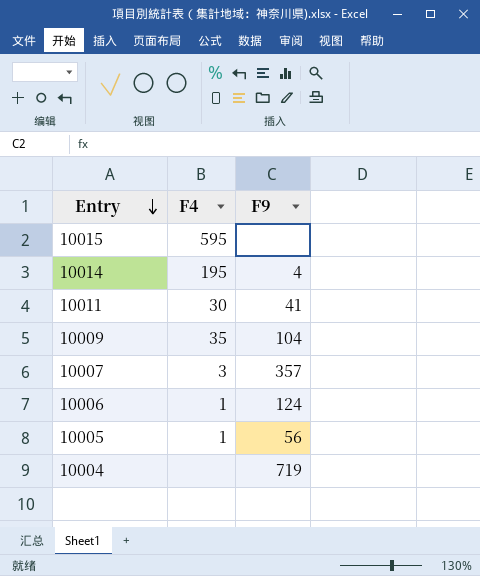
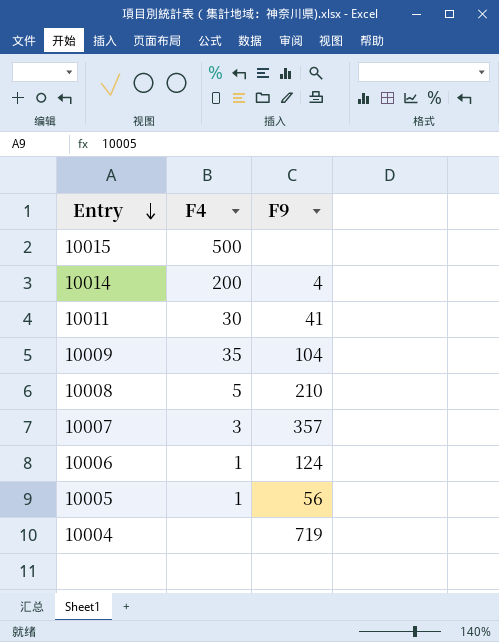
10015 | F4: 595 -> 500
10014 | F4: 195 -> 200
row 10008: none -> 5 | 210

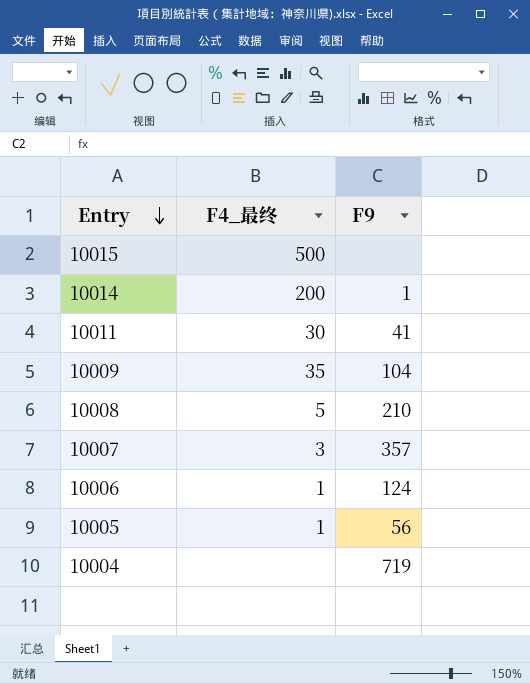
column name: F4 -> F4_最终
10014 | F9: 4 -> 1

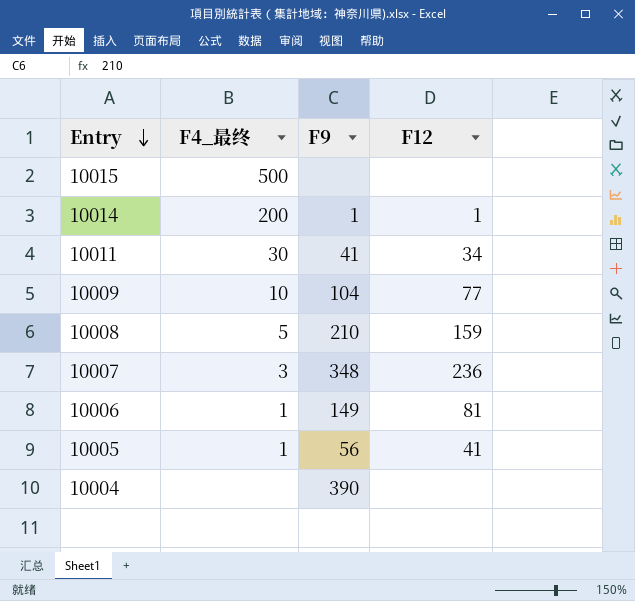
column F12 | position: none -> 4
10009 | F4_最终: 35 -> 10
10007 | F9: 357 -> 348
10006 | F9: 124 -> 149
10004 | F9: 719 -> 390

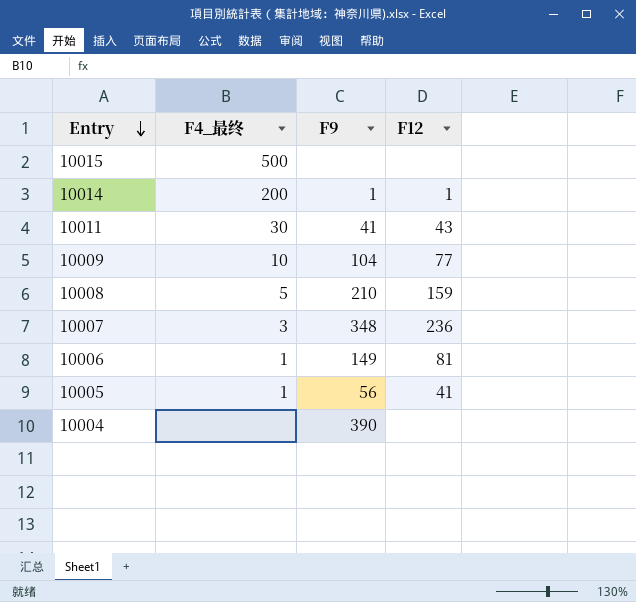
10011 | F12: 34 -> 43

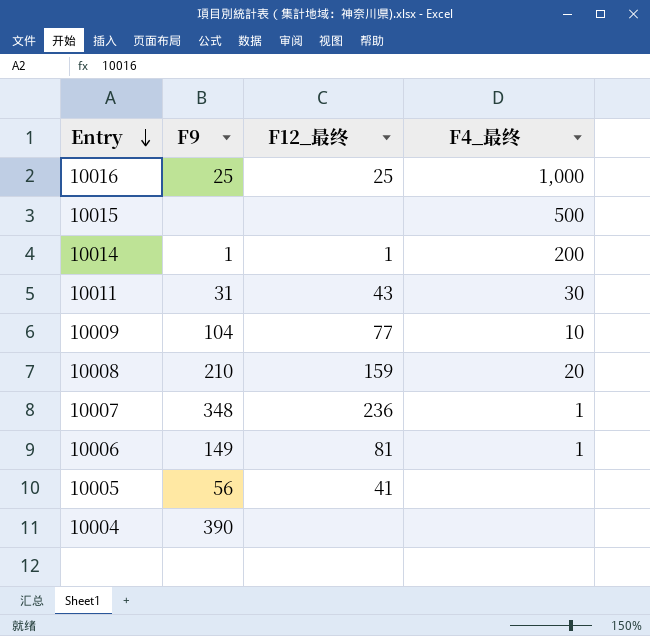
column name: F12 -> F12_最终
column F4_最终 | position: 2 -> 4
row 10016: none -> 25 | 25 | 1,000
10011 | F9: 41 -> 31
10008 | F4_最终: 5 -> 20
10007 | F4_最终: 3 -> 1
10005 | F4_最终: 1 -> none

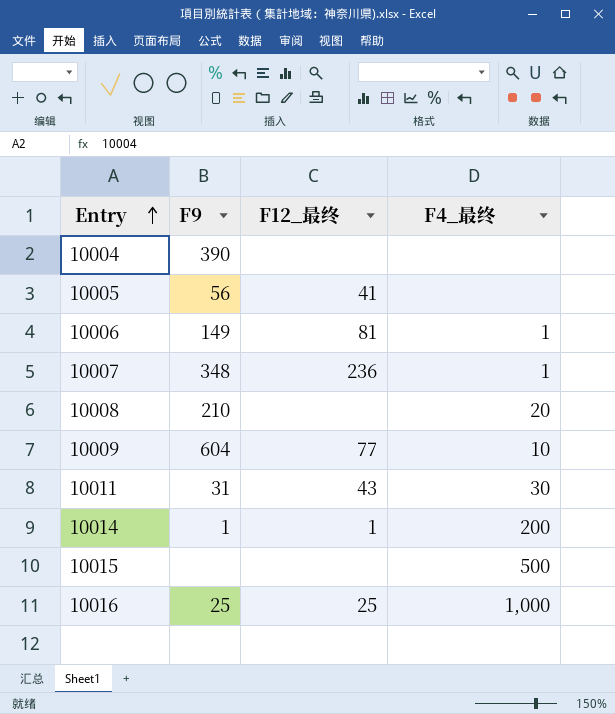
row order: Entry descending -> Entry ascending
10008 | F12_最终: 159 -> none
10009 | F9: 104 -> 604

